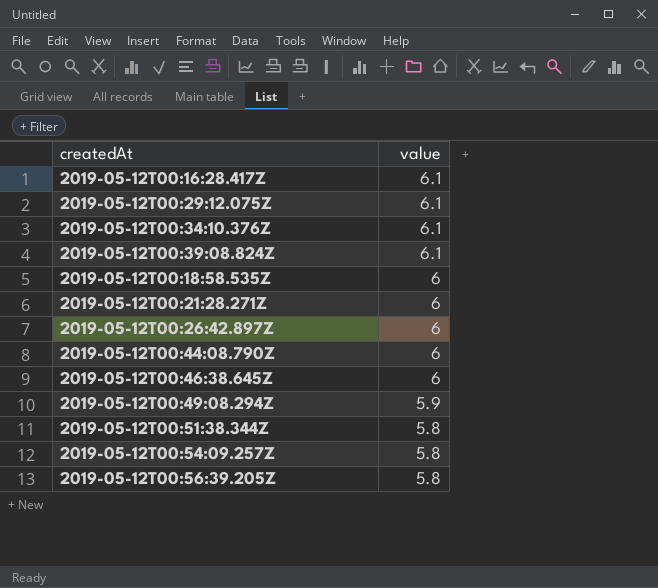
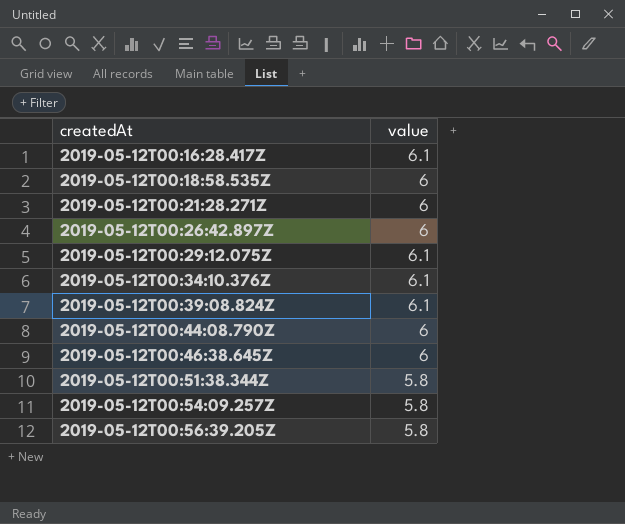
row order: value descending -> createdAt ascending
row 2019-05-12T00:49:08.294Z: 5.9 -> none

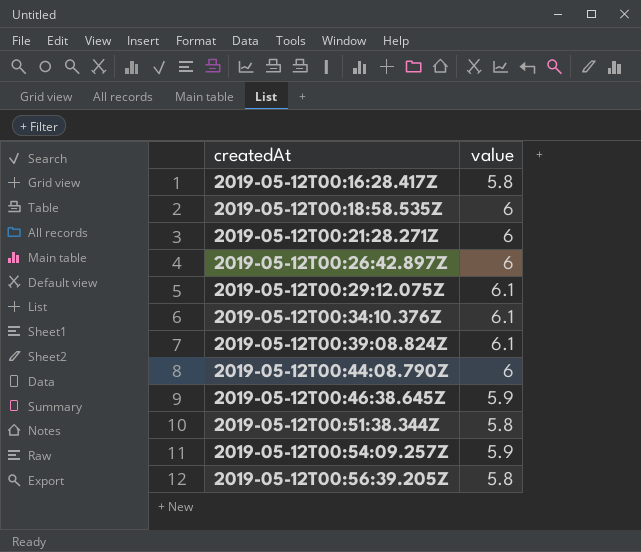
2019-05-12T00:16:28.417Z | value: 6.1 -> 5.8
2019-05-12T00:46:38.645Z | value: 6 -> 5.9
2019-05-12T00:54:09.257Z | value: 5.8 -> 5.9

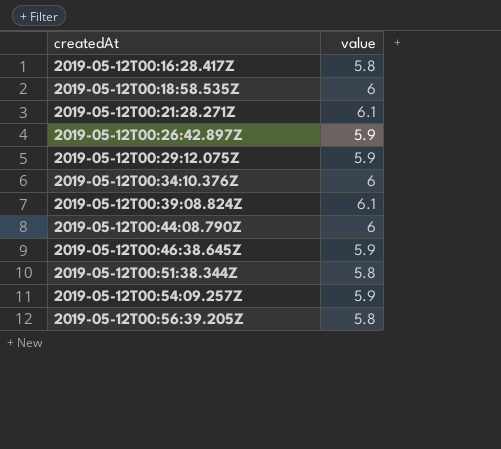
2019-05-12T00:21:28.271Z | value: 6 -> 6.1
2019-05-12T00:26:42.897Z | value: 6 -> 5.9
2019-05-12T00:29:12.075Z | value: 6.1 -> 5.9
2019-05-12T00:34:10.376Z | value: 6.1 -> 6

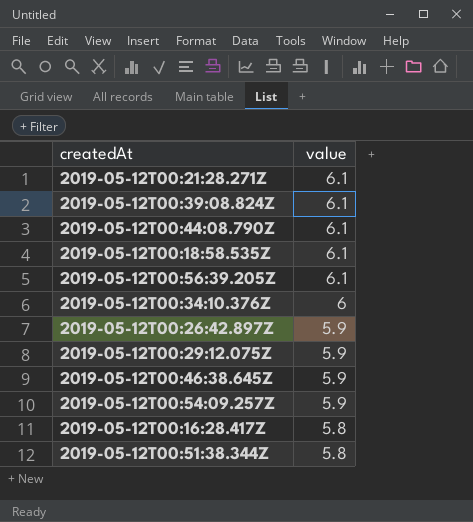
row order: createdAt ascending -> value descending
2019-05-12T00:44:08.790Z | value: 6 -> 6.1
2019-05-12T00:18:58.535Z | value: 6 -> 6.1
2019-05-12T00:56:39.205Z | value: 5.8 -> 6.1

